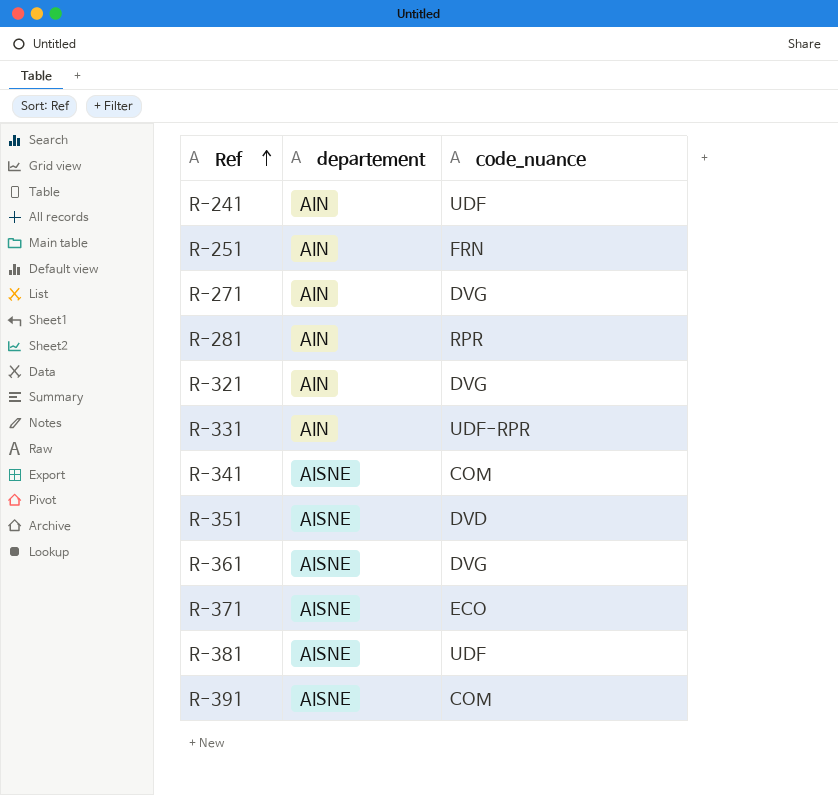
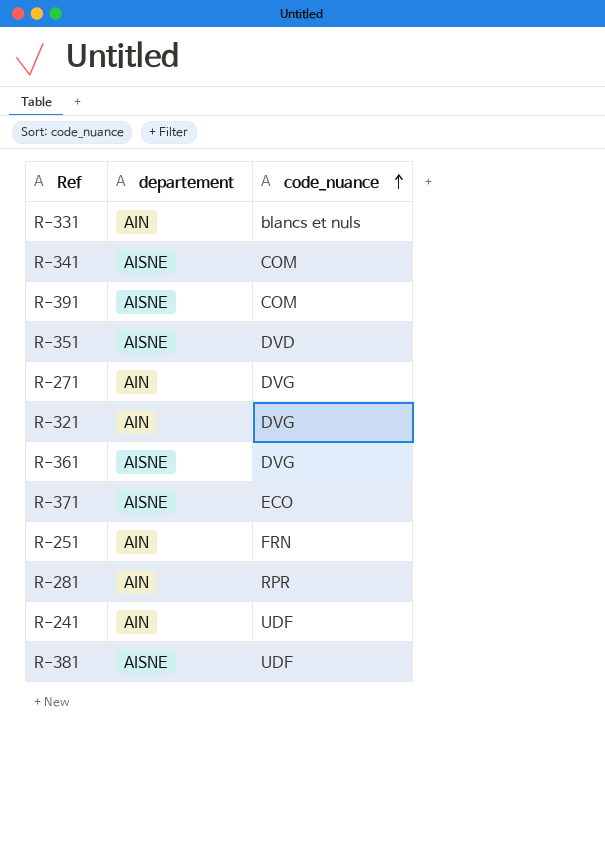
row order: Ref ascending -> code_nuance ascending
R-331 | code_nuance: UDF-RPR -> blancs et nuls

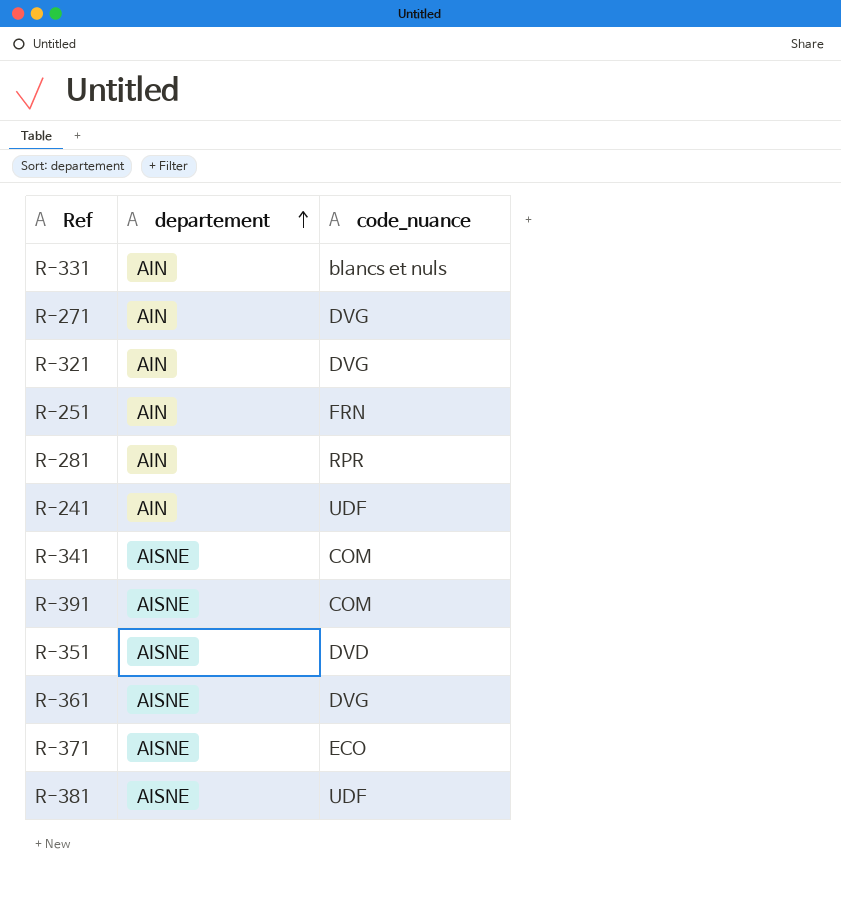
row order: code_nuance ascending -> departement ascending

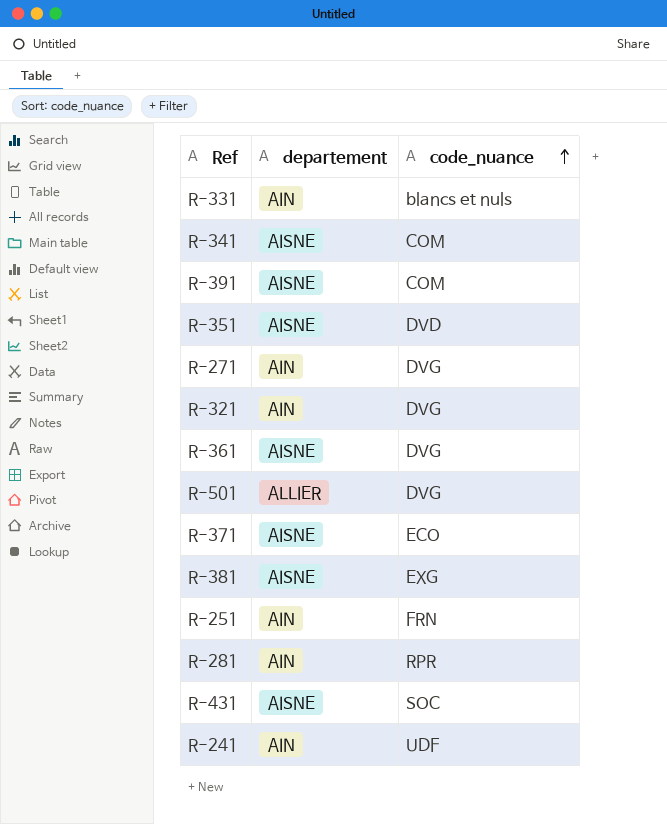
row order: departement ascending -> code_nuance ascending
row R-501: none -> ALLIER | DVG
R-381 | code_nuance: UDF -> EXG
row R-431: none -> AISNE | SOC

